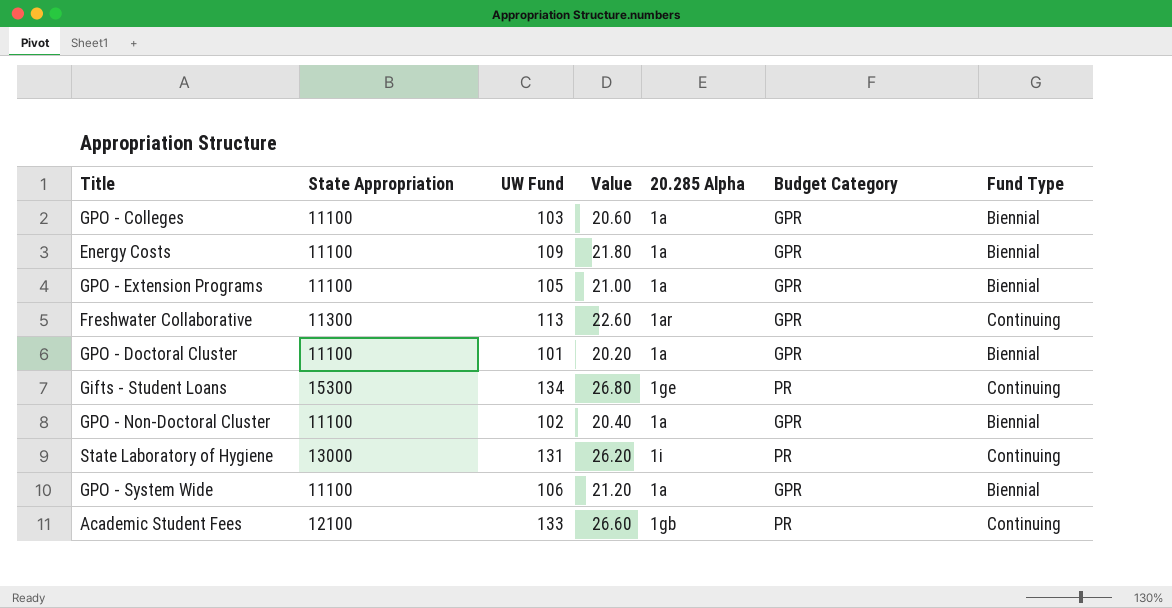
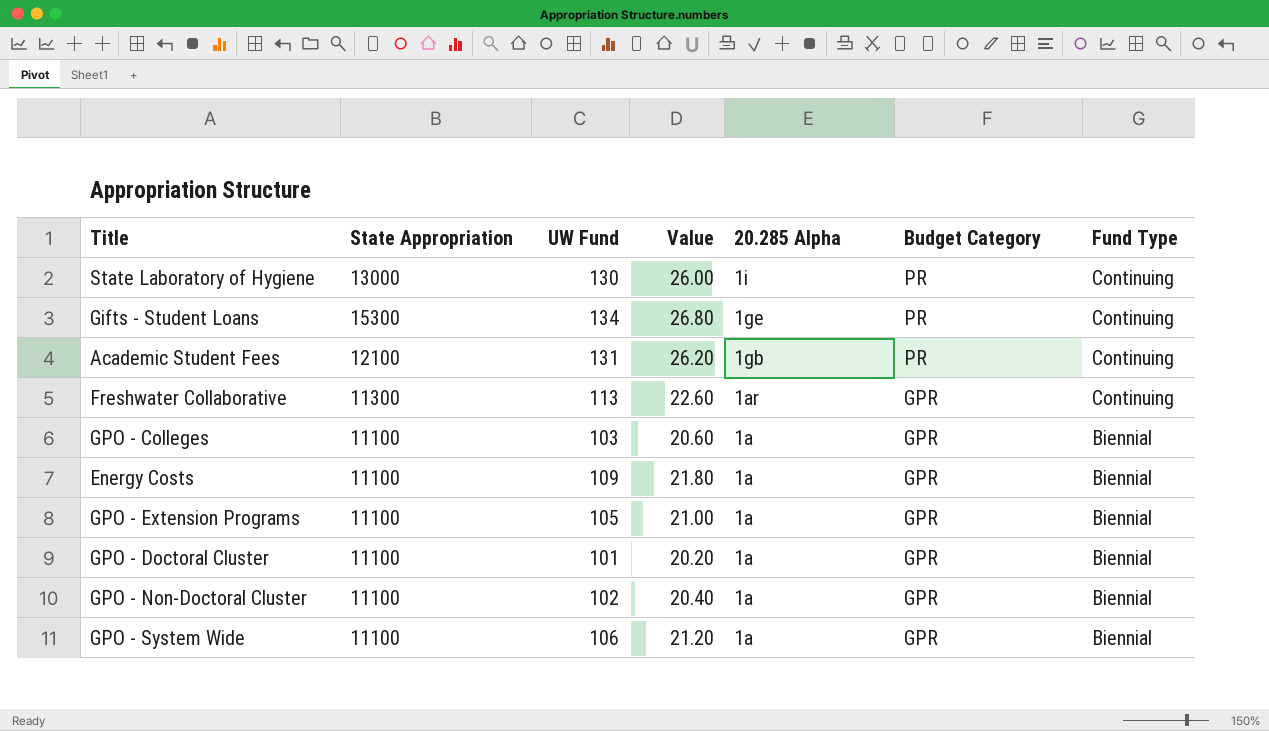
row order: none -> 20.285 Alpha descending
State Laboratory of Hygiene | UW Fund: 131 -> 130
State Laboratory of Hygiene | Value: 26.20 -> 26.00
Academic Student Fees | UW Fund: 133 -> 131
Academic Student Fees | Value: 26.60 -> 26.20

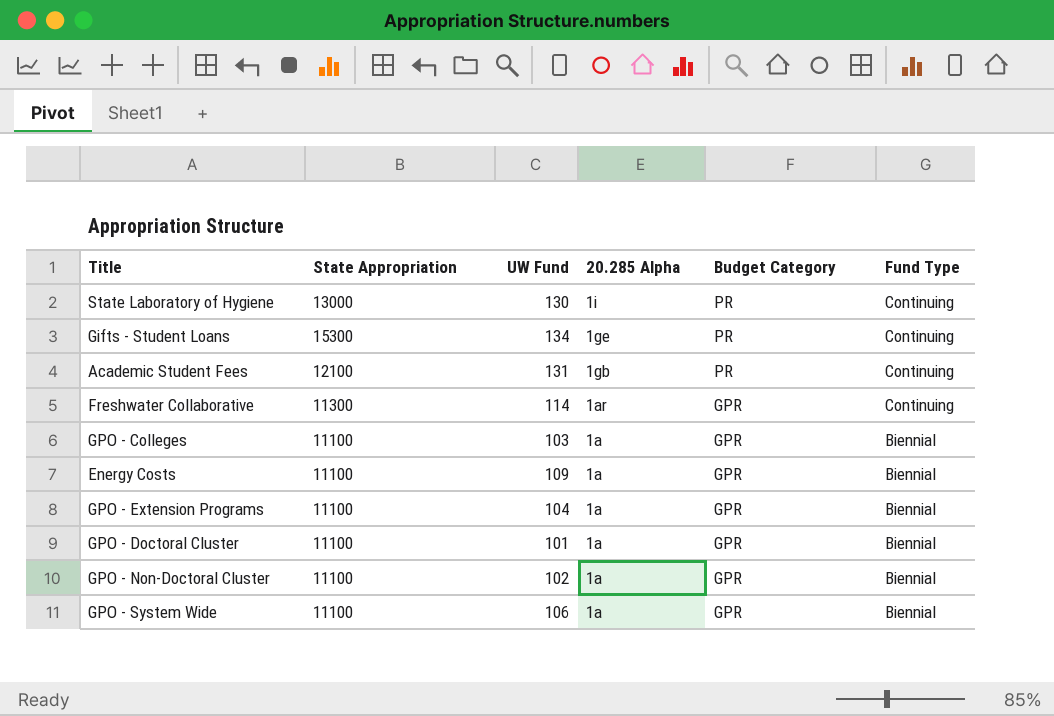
column Value | formula: [UW Fund] * 0.2 -> none
Freshwater Collaborative | UW Fund: 113 -> 114
GPO - Extension Programs | UW Fund: 105 -> 104

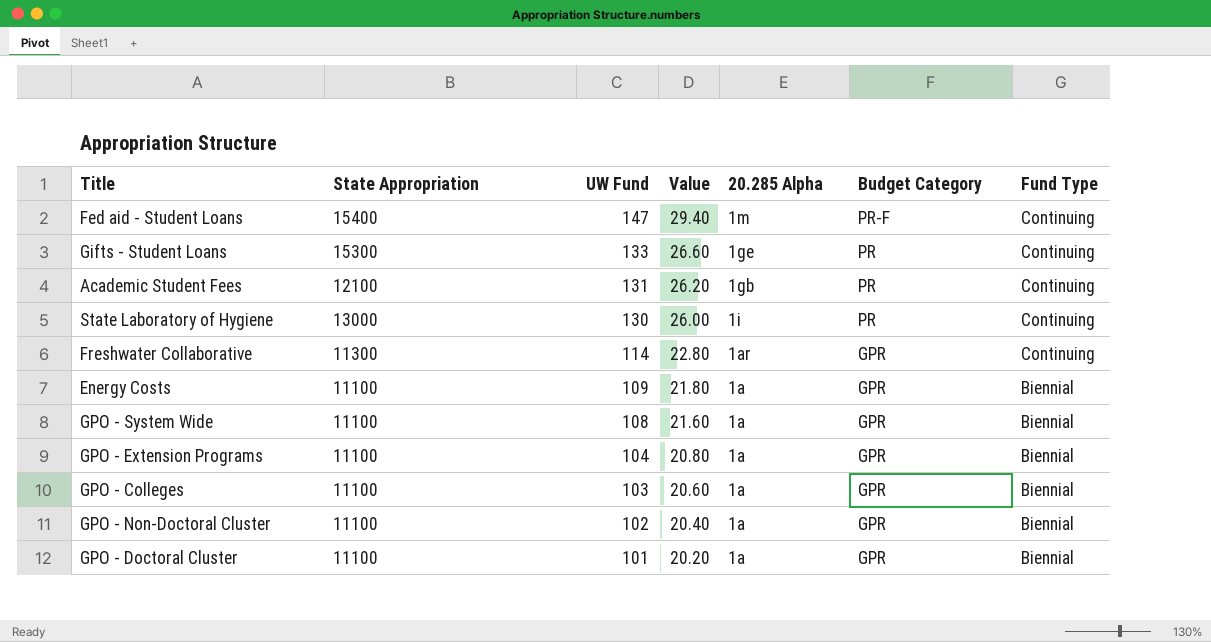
row order: 20.285 Alpha descending -> UW Fund descending
column Value | formula: none -> [UW Fund] * 0.2
row Fed aid - Student Loans: none -> 15400 | 147 | 29.40 | 1m | PR-F | Continuing
Gifts - Student Loans | UW Fund: 134 -> 133
GPO - System Wide | UW Fund: 106 -> 108

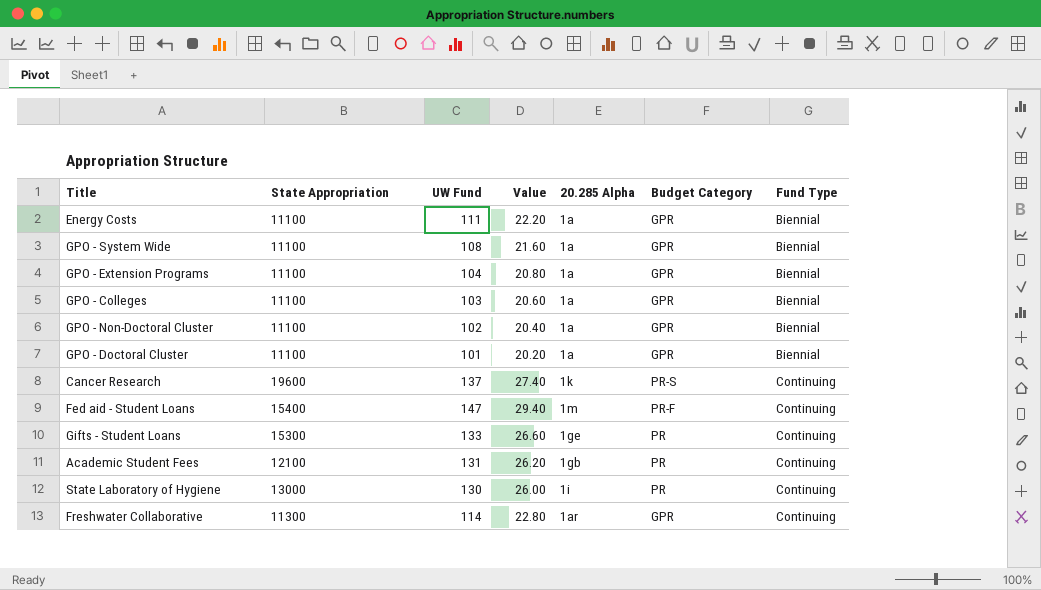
row order: UW Fund descending -> Fund Type ascending
Energy Costs | UW Fund: 109 -> 111
Energy Costs | Value: 21.80 -> 22.20
row Cancer Research: none -> 19600 | 137 | 27.40 | 1k | PR-S | Continuing

